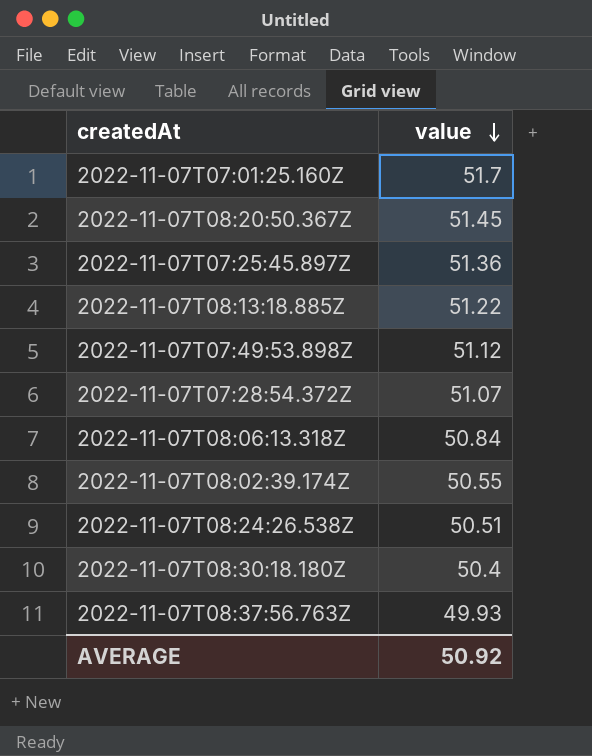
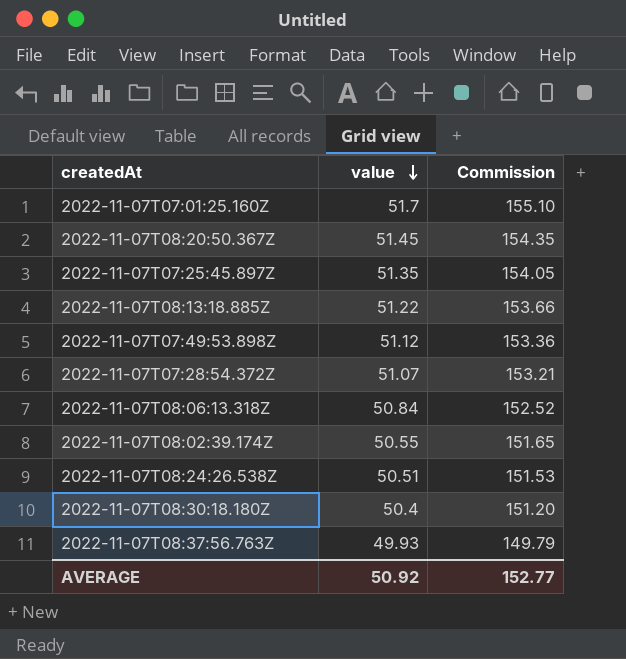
column Commission | formula: none -> [value] * 3
2022-11-07T07:25:45.897Z | value: 51.36 -> 51.35

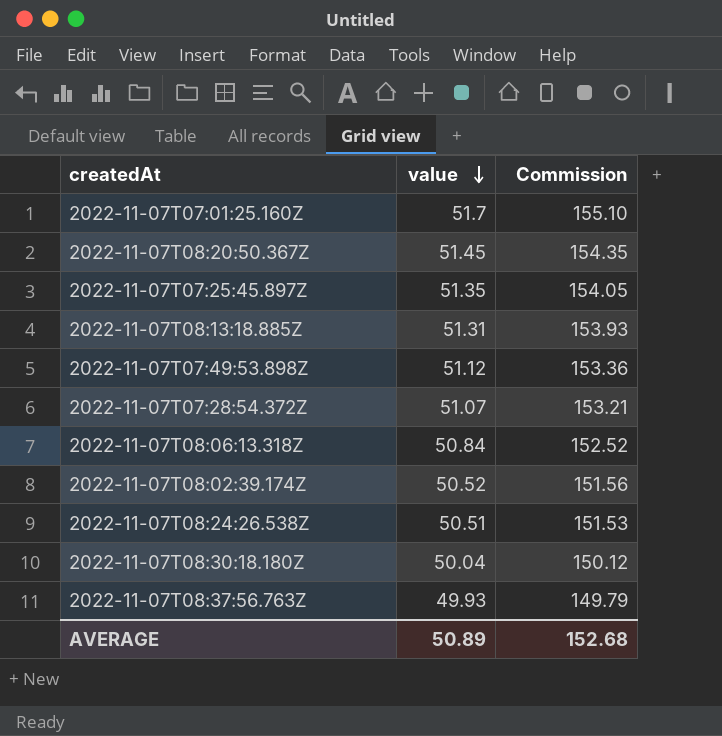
2022-11-07T08:13:18.885Z | value: 51.22 -> 51.31
2022-11-07T08:13:18.885Z | Commission: 153.66 -> 153.93
2022-11-07T08:02:39.174Z | value: 50.55 -> 50.52
2022-11-07T08:02:39.174Z | Commission: 151.65 -> 151.56
2022-11-07T08:30:18.180Z | value: 50.4 -> 50.04
2022-11-07T08:30:18.180Z | Commission: 151.20 -> 150.12
AVERAGE | value: 50.92 -> 50.89
AVERAGE | Commission: 152.77 -> 152.68

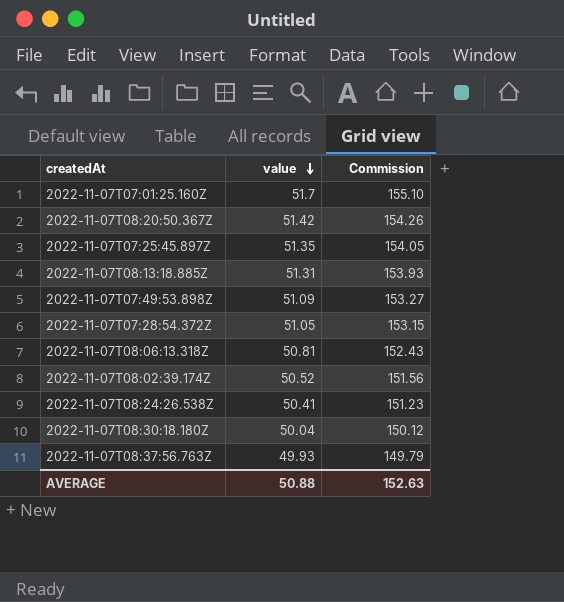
2022-11-07T08:20:50.367Z | value: 51.45 -> 51.42
2022-11-07T08:20:50.367Z | Commission: 154.35 -> 154.26
2022-11-07T07:49:53.898Z | value: 51.12 -> 51.09
2022-11-07T07:49:53.898Z | Commission: 153.36 -> 153.27
2022-11-07T07:28:54.372Z | value: 51.07 -> 51.05
2022-11-07T07:28:54.372Z | Commission: 153.21 -> 153.15
2022-11-07T08:06:13.318Z | value: 50.84 -> 50.81
2022-11-07T08:06:13.318Z | Commission: 152.52 -> 152.43
2022-11-07T08:24:26.538Z | value: 50.51 -> 50.41
2022-11-07T08:24:26.538Z | Commission: 151.53 -> 151.23
AVERAGE | value: 50.89 -> 50.88
AVERAGE | Commission: 152.68 -> 152.63

